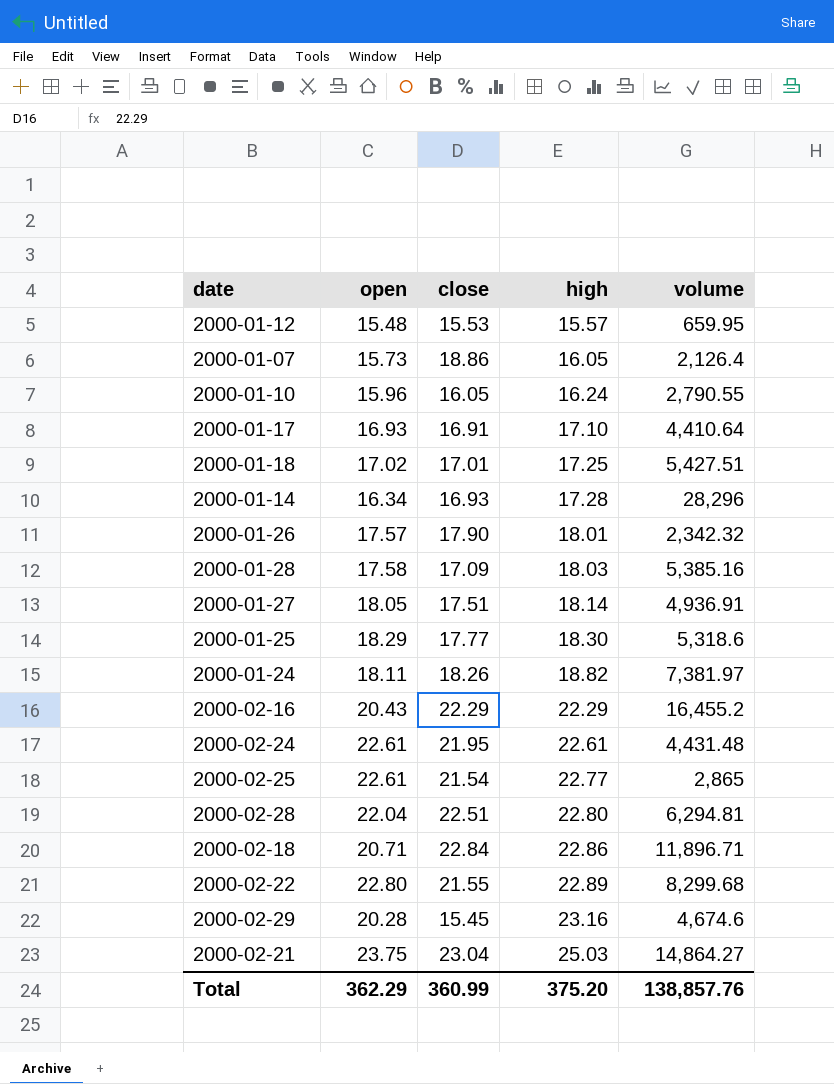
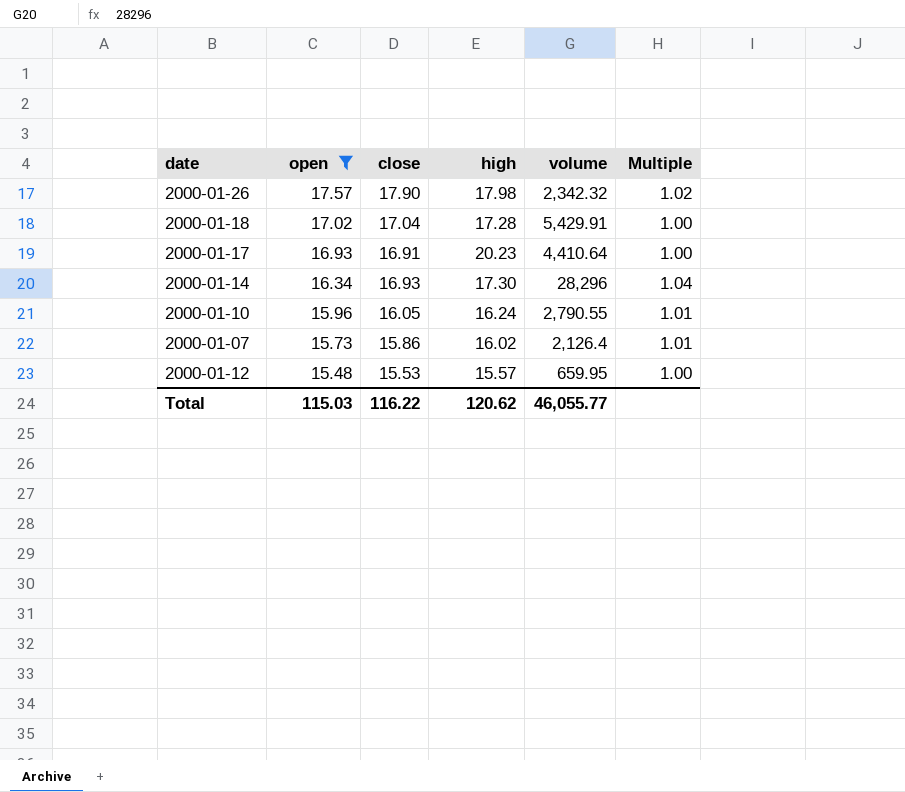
filter: none -> open <= 17.57
row order: high ascending -> open descending
column Multiple | formula: none -> [close] / [open]
2000-01-26 | high: 18.01 -> 17.98
2000-01-18 | close: 17.01 -> 17.04
2000-01-18 | high: 17.25 -> 17.28
2000-01-18 | volume: 5,427.51 -> 5,429.91
2000-01-17 | high: 17.10 -> 20.23
2000-01-14 | high: 17.28 -> 17.30
2000-01-07 | close: 18.86 -> 15.86
2000-01-07 | high: 16.05 -> 16.02
Total | open: 362.29 -> 115.03
Total | close: 360.99 -> 116.22
Total | high: 375.20 -> 120.62
Total | volume: 138,857.76 -> 46,055.77

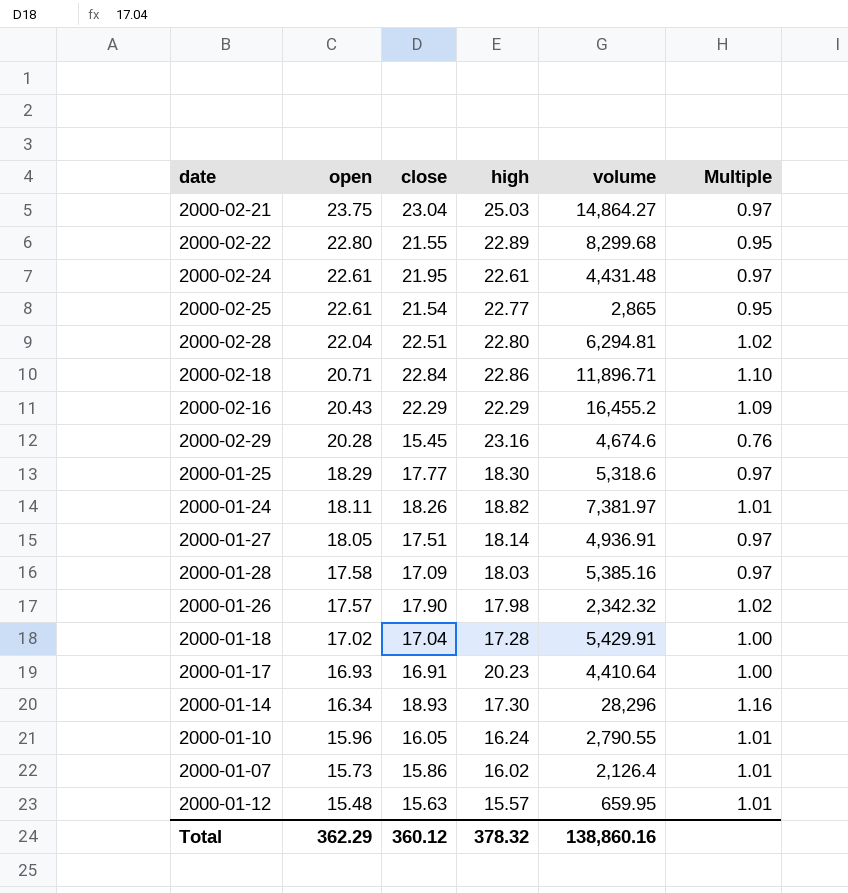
filter: open <= 17.57 -> none
2000-01-14 | close: 16.93 -> 18.93
2000-01-14 | Multiple: 1.04 -> 1.16
2000-01-12 | close: 15.53 -> 15.63
2000-01-12 | Multiple: 1.00 -> 1.01
Total | open: 115.03 -> 362.29
Total | close: 116.22 -> 360.12
Total | high: 120.62 -> 378.32
Total | volume: 46,055.77 -> 138,860.16

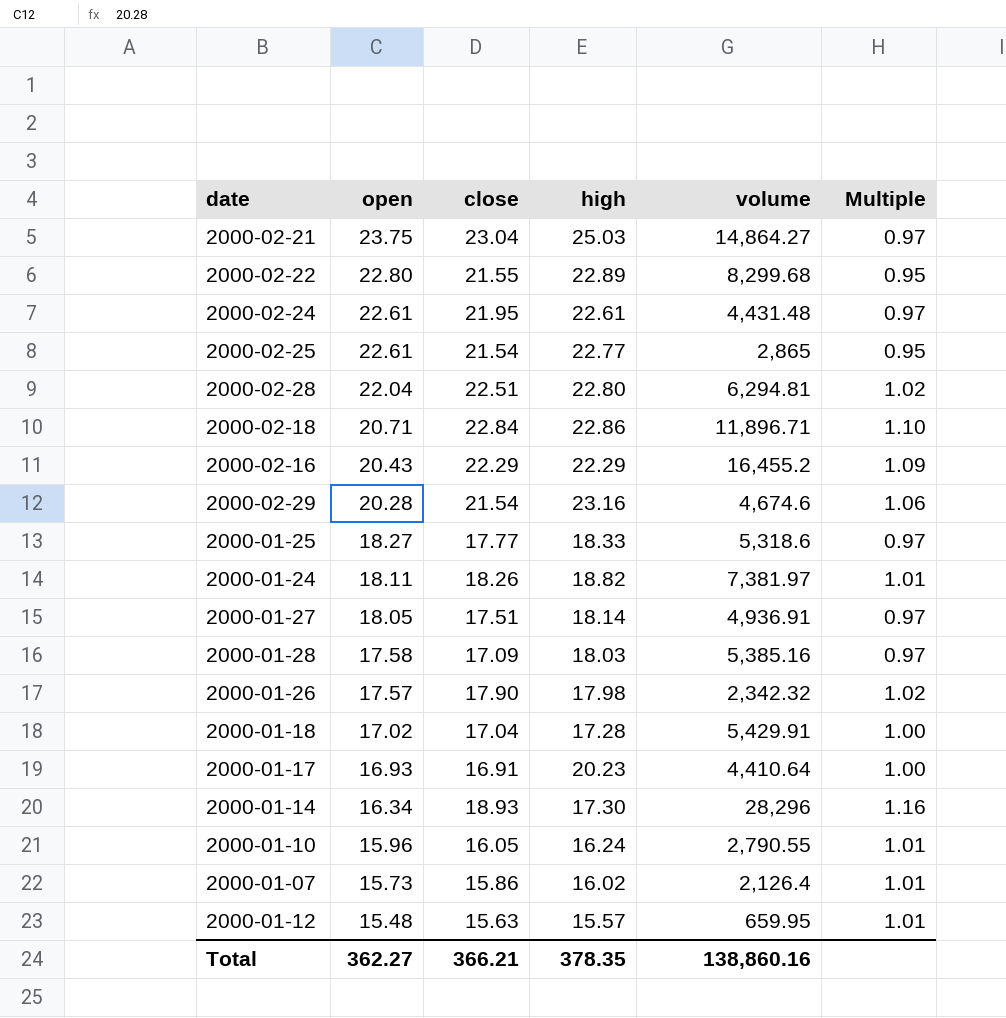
2000-02-29 | close: 15.45 -> 21.54
2000-02-29 | Multiple: 0.76 -> 1.06
2000-01-25 | open: 18.29 -> 18.27
2000-01-25 | high: 18.30 -> 18.33
Total | open: 362.29 -> 362.27
Total | close: 360.12 -> 366.21
Total | high: 378.32 -> 378.35

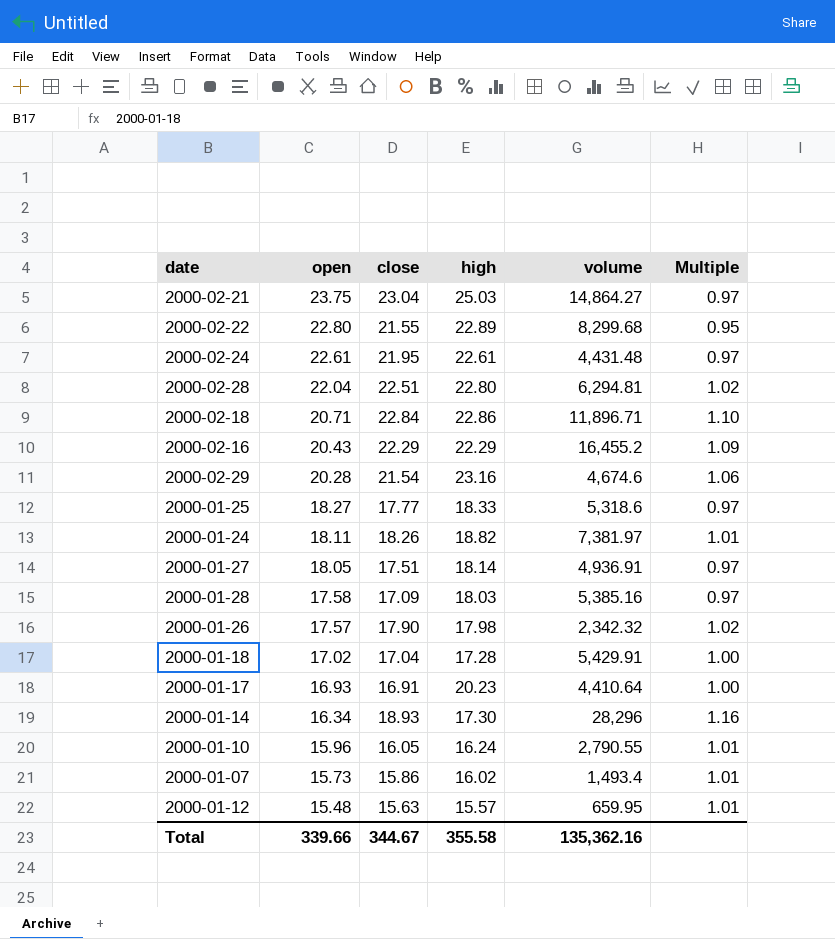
row 2000-02-25: 22.61 | 21.54 | 22.77 | 2,865 | 0.95 -> none
2000-01-07 | volume: 2,126.4 -> 1,493.4
Total | open: 362.27 -> 339.66
Total | close: 366.21 -> 344.67
Total | high: 378.35 -> 355.58
Total | volume: 138,860.16 -> 135,362.16

